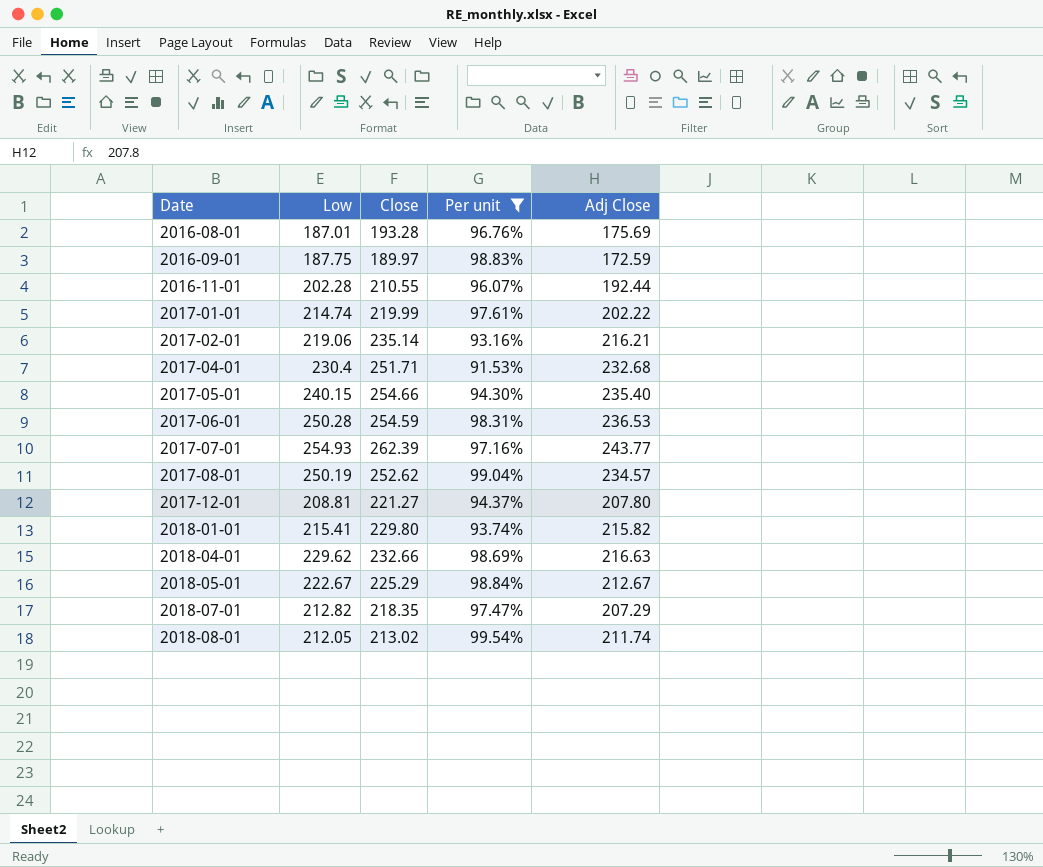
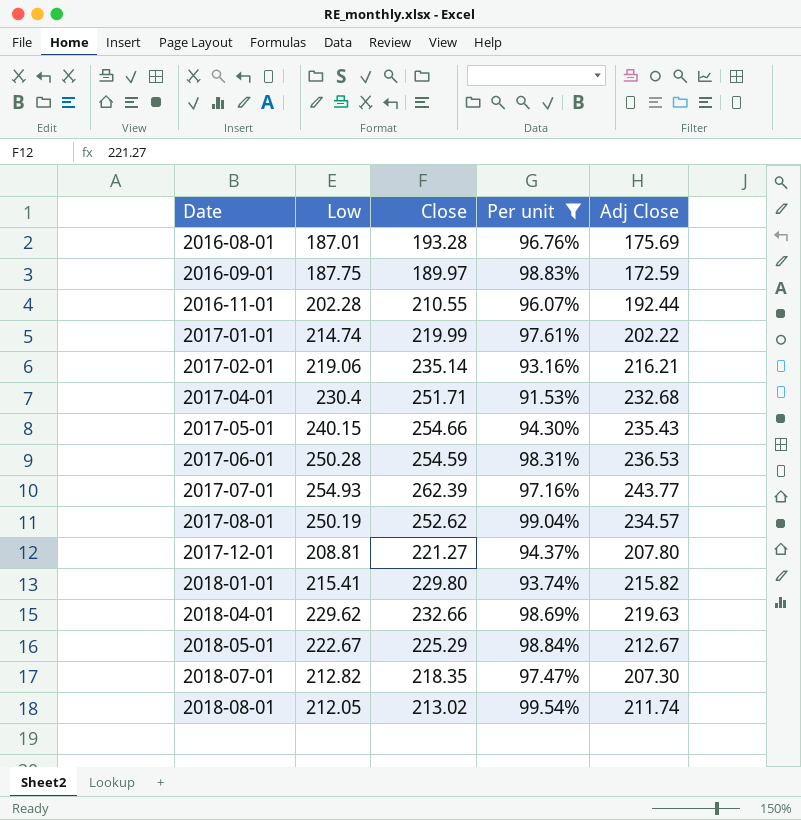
2017-05-01 | Adj Close: 235.40 -> 235.43
2018-04-01 | Adj Close: 216.63 -> 219.63
2018-07-01 | Adj Close: 207.29 -> 207.30

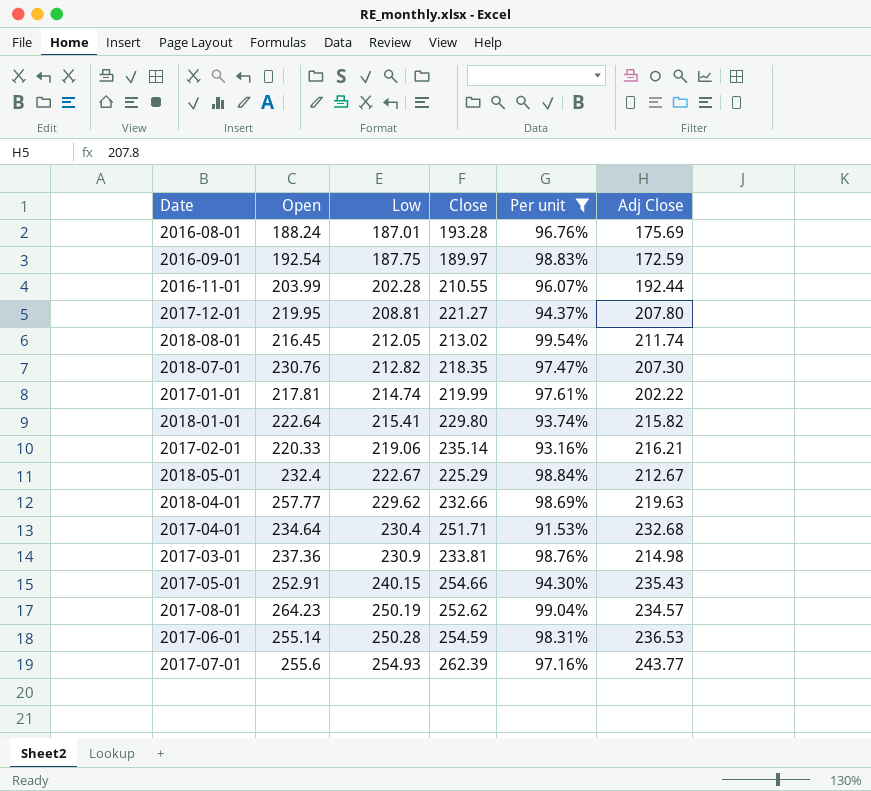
row order: Date ascending -> Low ascending
column Open | position: none -> 2
row 2017-03-01: none -> 237.36 | 230.9 | 233.81 | 98.76% | 214.98

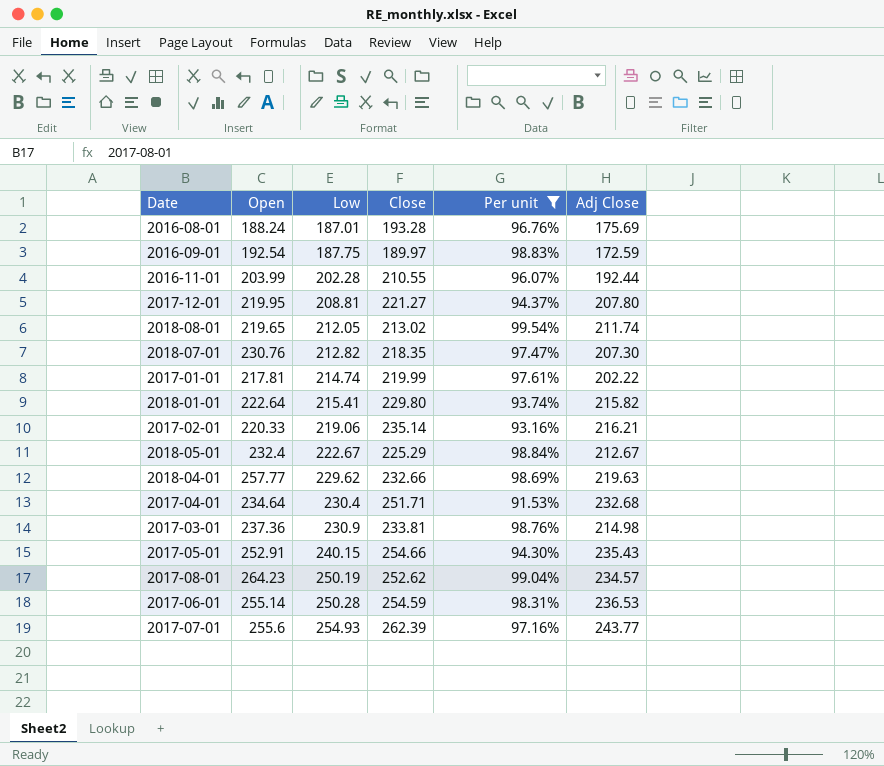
2018-08-01 | Open: 216.45 -> 219.65

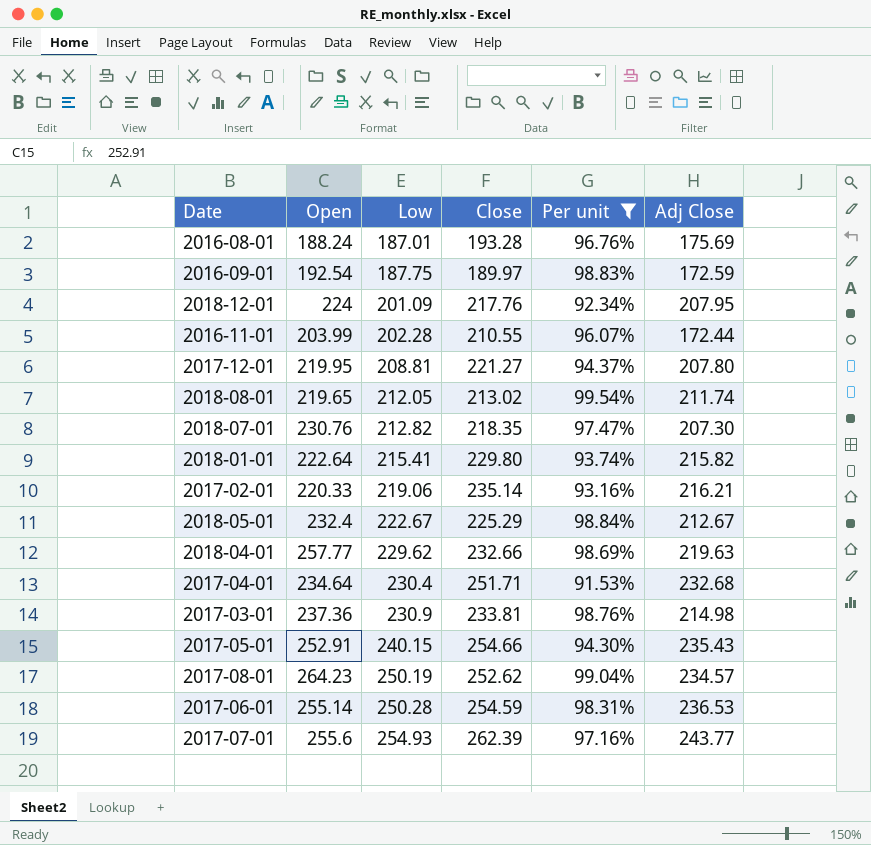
row 2017-01-01: 217.81 | 214.74 | 219.99 | 97.61% | 202.22 -> none
row 2018-12-01: none -> 224 | 201.09 | 217.76 | 92.34% | 207.95
2016-11-01 | Adj Close: 192.44 -> 172.44

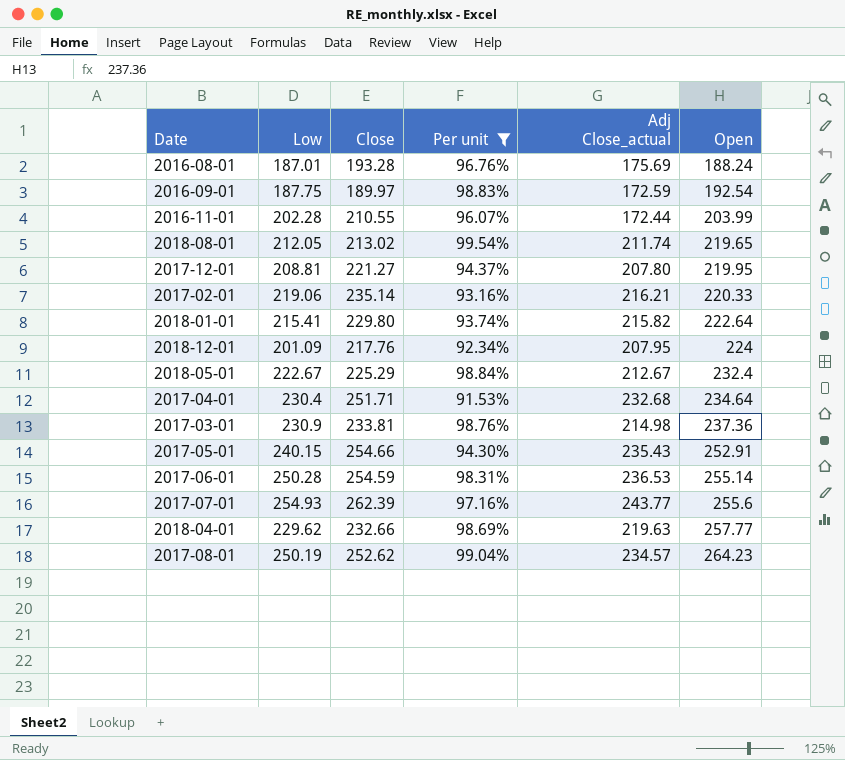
row order: Low ascending -> Open ascending
column name: Adj Close -> Adj Close_actual
column Open | position: 2 -> 6
row 2018-07-01: 230.76 | 212.82 | 218.35 | 97.47% | 207.30 -> none

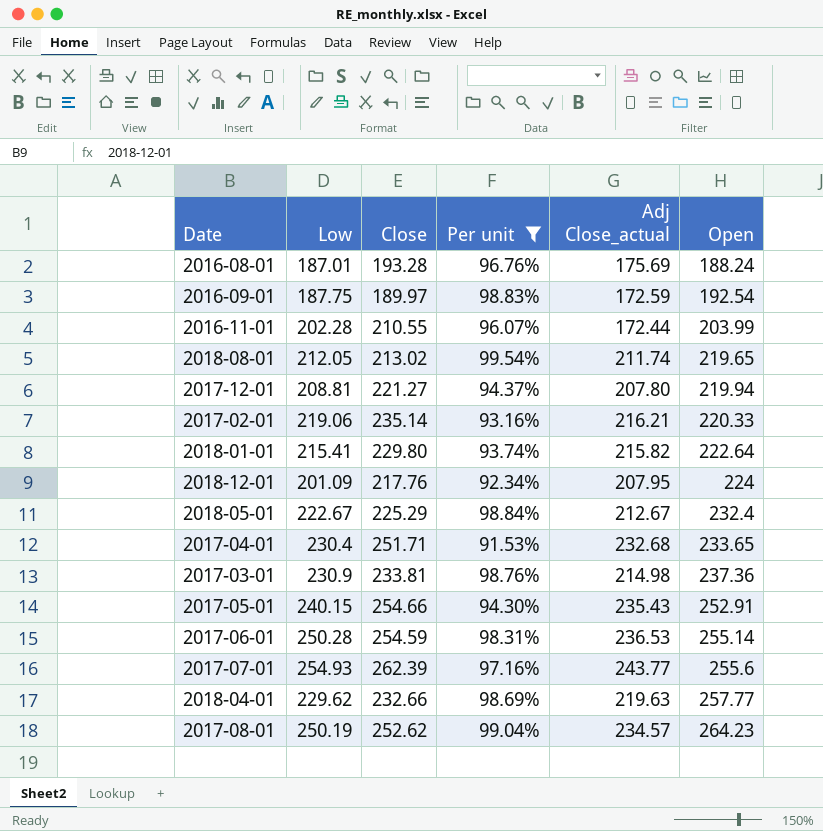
2017-12-01 | Open: 219.95 -> 219.94
2017-04-01 | Open: 234.64 -> 233.65

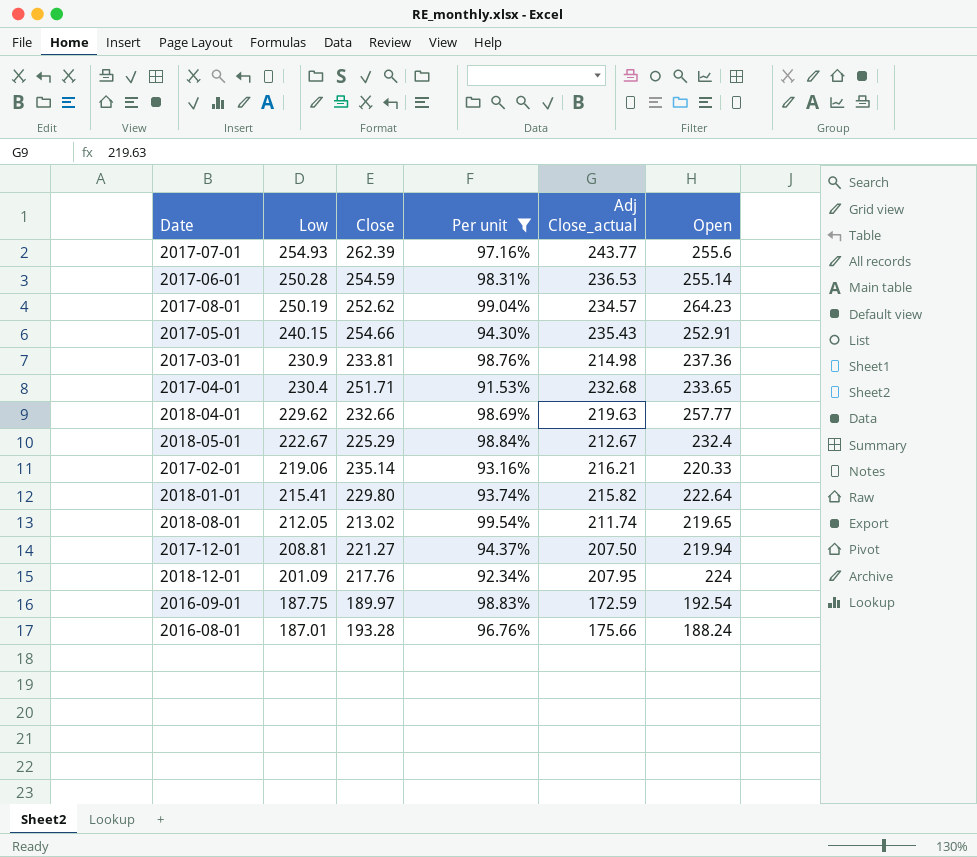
row order: Open ascending -> Low descending
row 2016-11-01: 202.28 | 210.55 | 96.07% | 172.44 | 203.99 -> none
2017-12-01 | Adj Close_actual: 207.80 -> 207.50
2016-08-01 | Adj Close_actual: 175.69 -> 175.66

